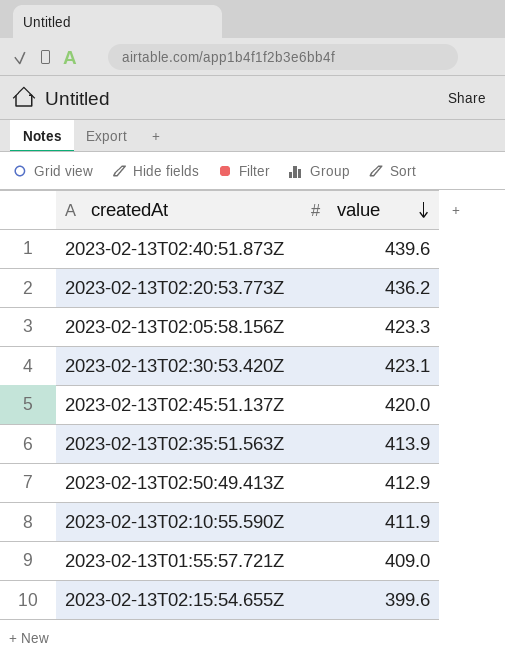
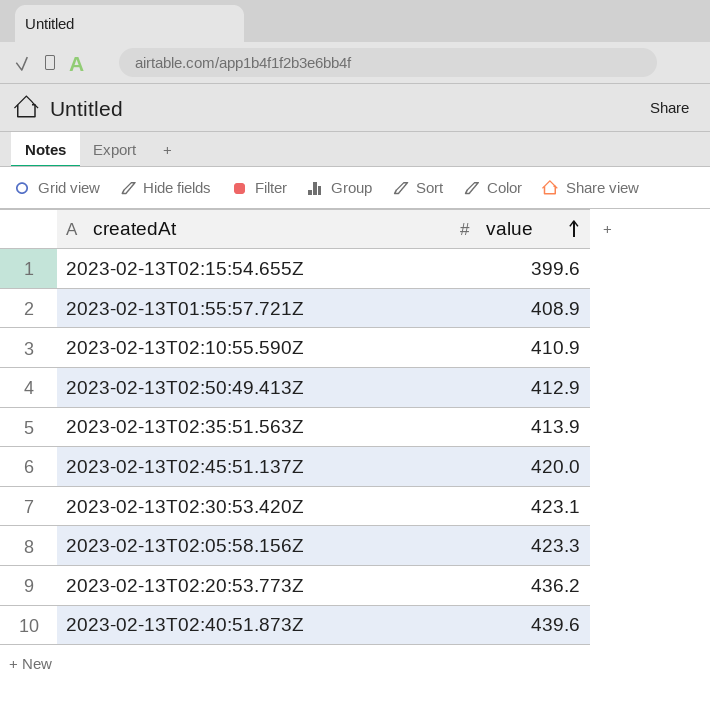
row order: value descending -> value ascending
2023-02-13T01:55:57.721Z | value: 409.0 -> 408.9
2023-02-13T02:10:55.590Z | value: 411.9 -> 410.9

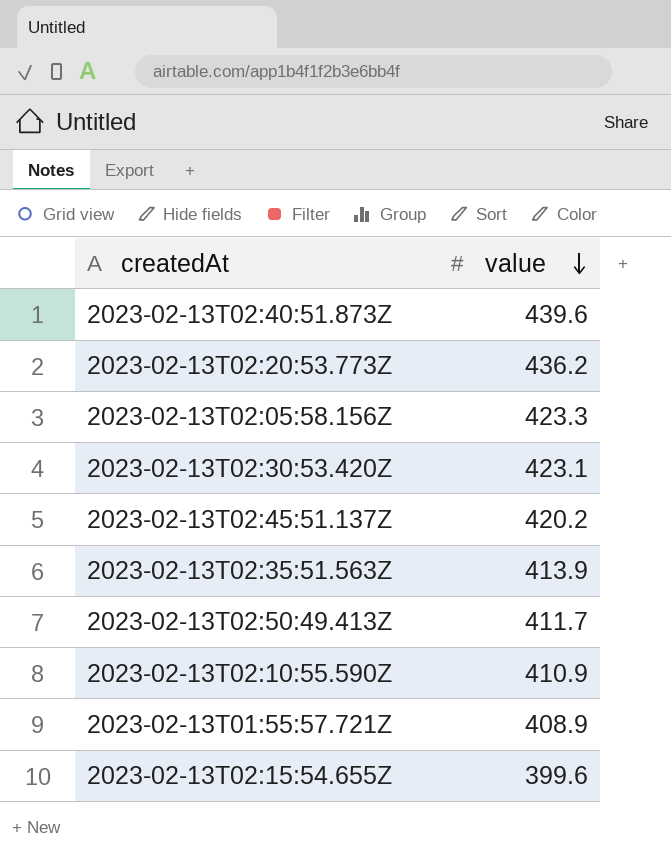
row order: value ascending -> value descending
2023-02-13T02:45:51.137Z | value: 420.0 -> 420.2
2023-02-13T02:50:49.413Z | value: 412.9 -> 411.7

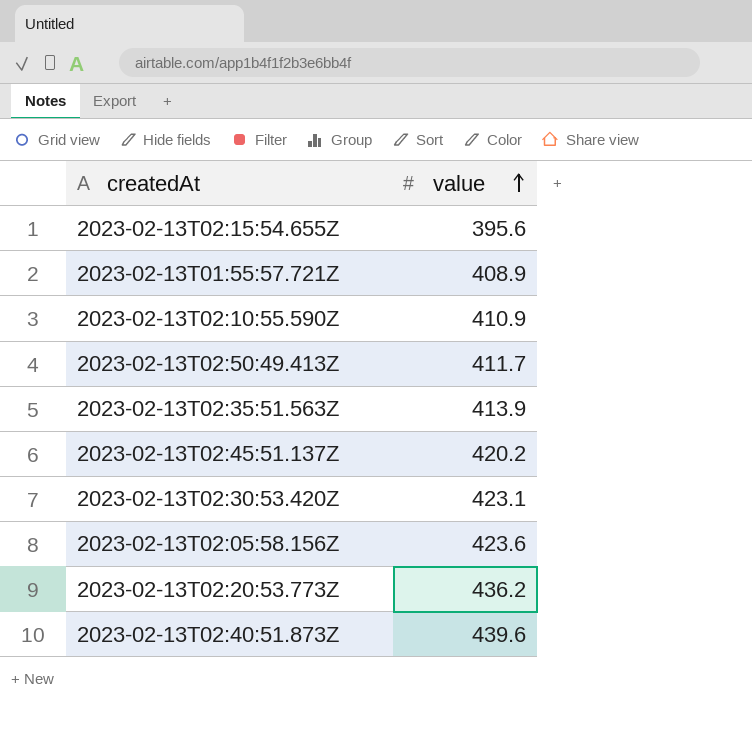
row order: value descending -> value ascending
2023-02-13T02:15:54.655Z | value: 399.6 -> 395.6
2023-02-13T02:05:58.156Z | value: 423.3 -> 423.6

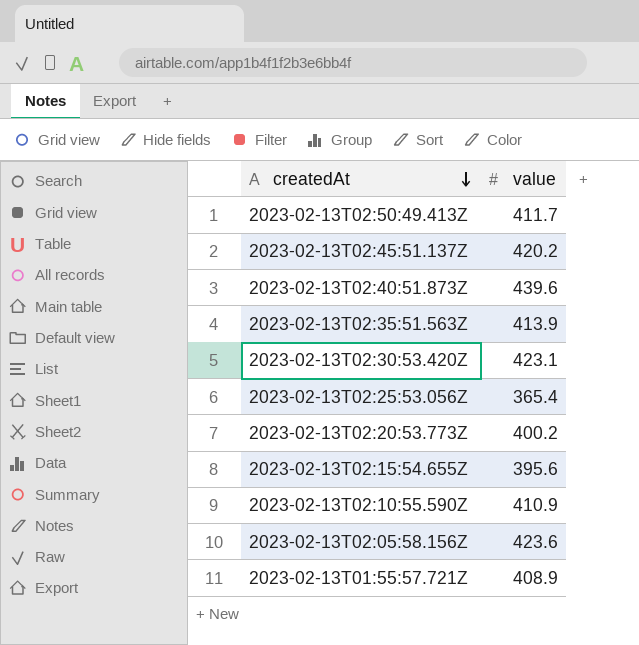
row order: value ascending -> createdAt descending
row 2023-02-13T02:25:53.056Z: none -> 365.4
2023-02-13T02:20:53.773Z | value: 436.2 -> 400.2

